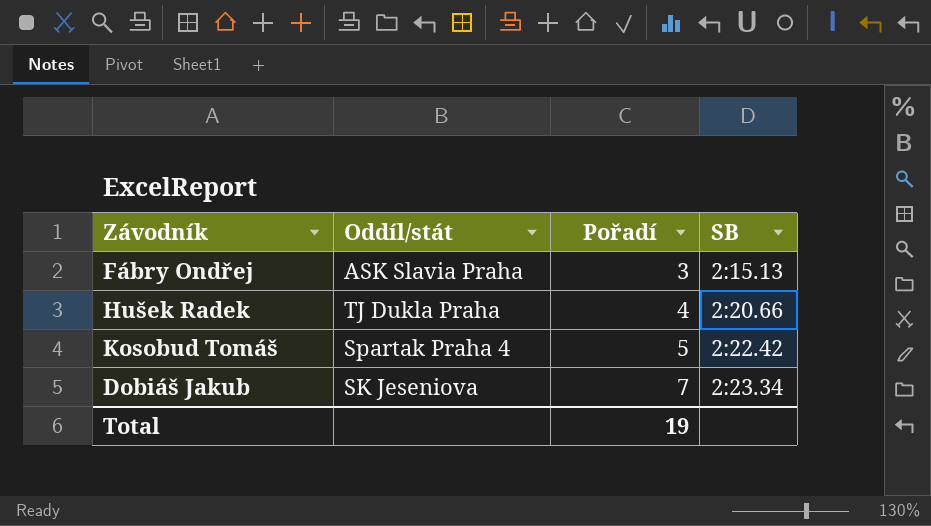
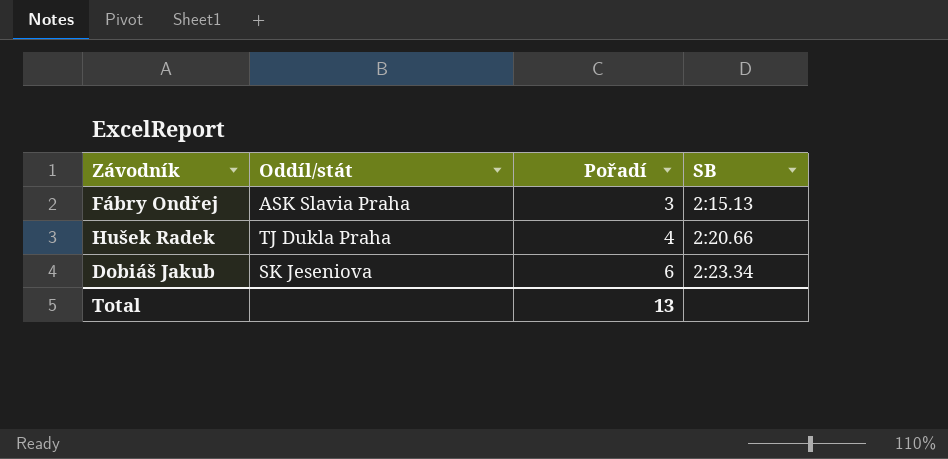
row Kosobud Tomáš: Spartak Praha 4 | 5 | 2:22.42 -> none
Dobiáš Jakub | Pořadí: 7 -> 6
Total | Pořadí: 19 -> 13

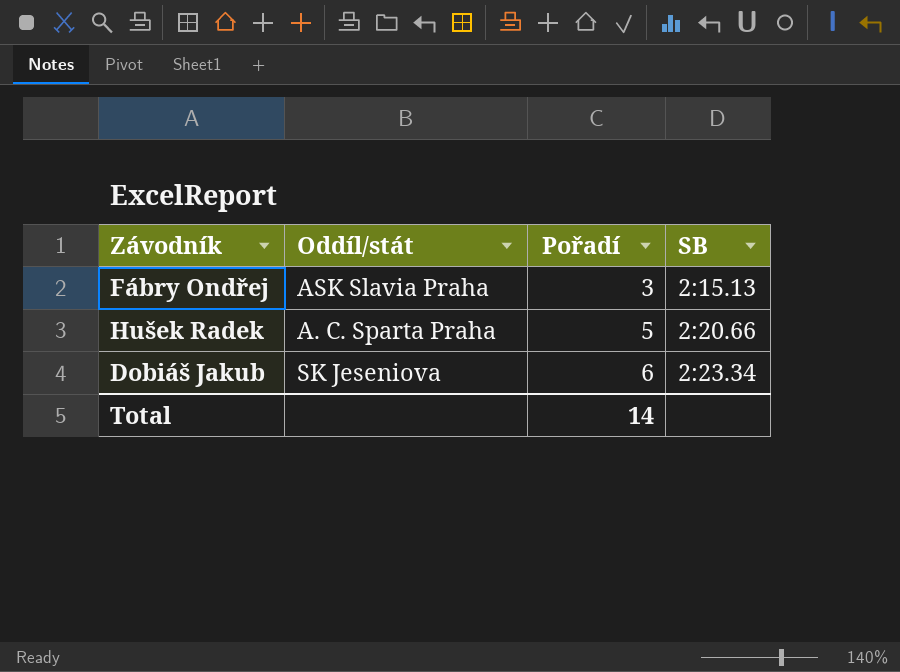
Hušek Radek | Oddíl/stát: TJ Dukla Praha -> A. C. Sparta Praha
Hušek Radek | Pořadí: 4 -> 5
Total | Pořadí: 13 -> 14

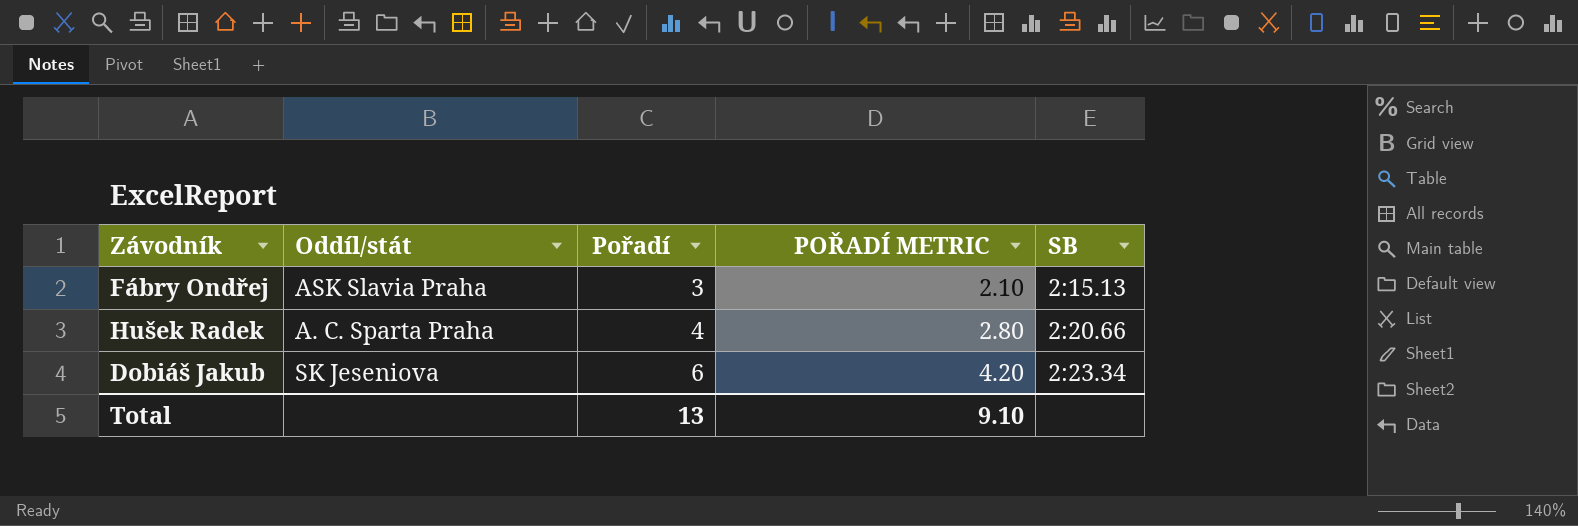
column POŘADÍ METRIC | formula: none -> [Pořadí] * 0.7
Hušek Radek | Pořadí: 5 -> 4
Total | Pořadí: 14 -> 13

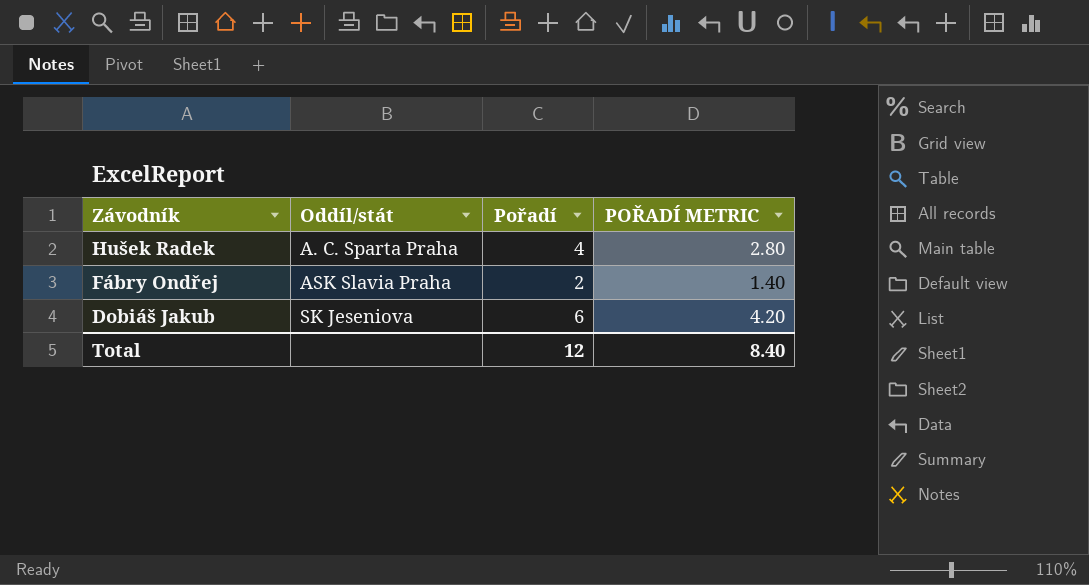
row order: Pořadí ascending -> Závodník descending
column SB | position: 5 -> none
Fábry Ondřej | Pořadí: 3 -> 2
Fábry Ondřej | POŘADÍ METRIC: 2.10 -> 1.40
Total | Pořadí: 13 -> 12
Total | POŘADÍ METRIC: 9.10 -> 8.40

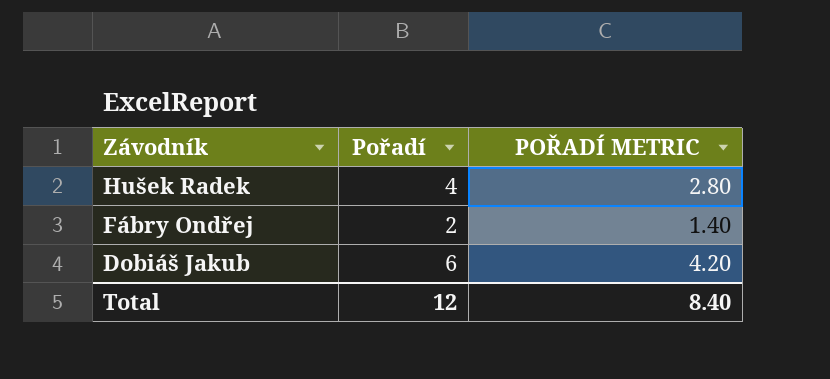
column Oddíl/stát | position: 2 -> none

